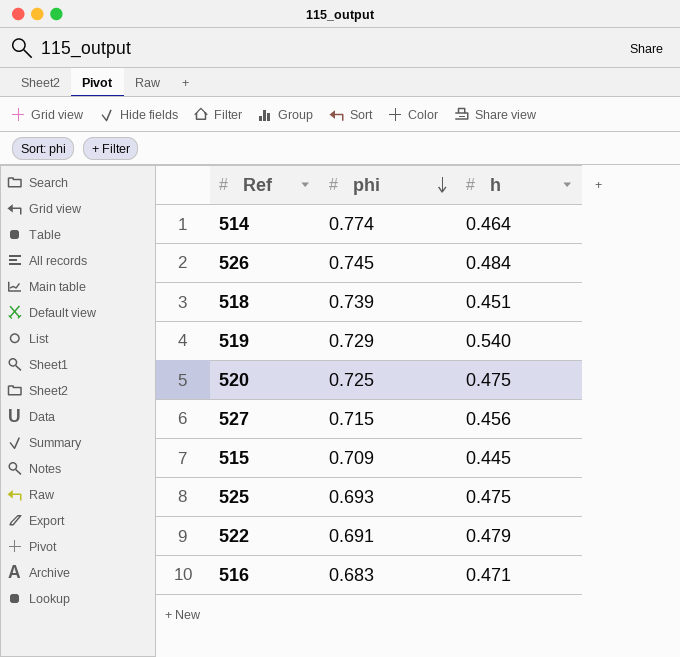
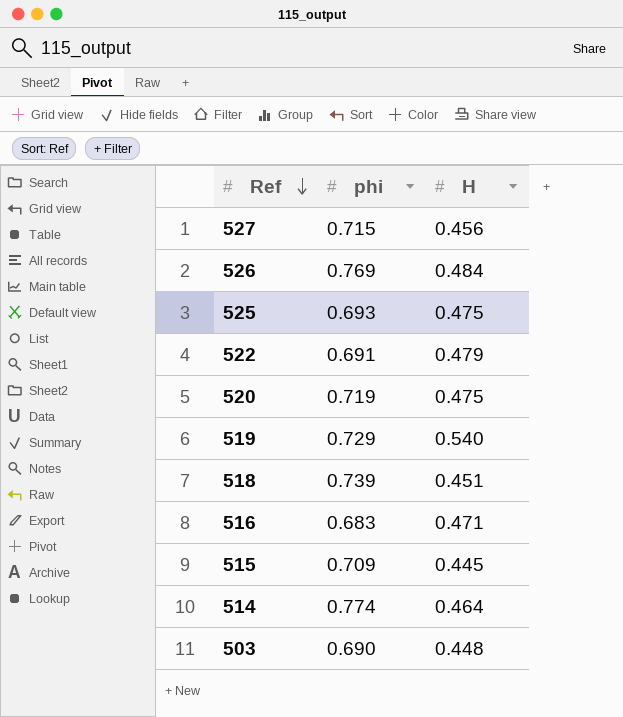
row order: phi descending -> Ref descending
column name: h -> H
526 | phi: 0.745 -> 0.769
520 | phi: 0.725 -> 0.719
row 503: none -> 0.690 | 0.448

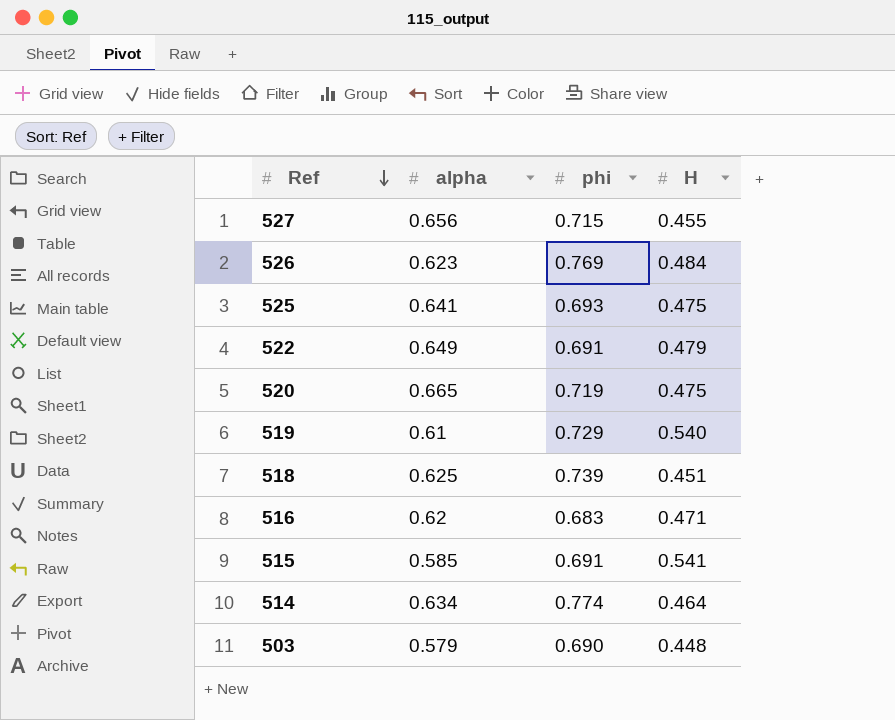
column alpha | position: none -> 2
527 | H: 0.456 -> 0.455
515 | phi: 0.709 -> 0.691
515 | H: 0.445 -> 0.541

